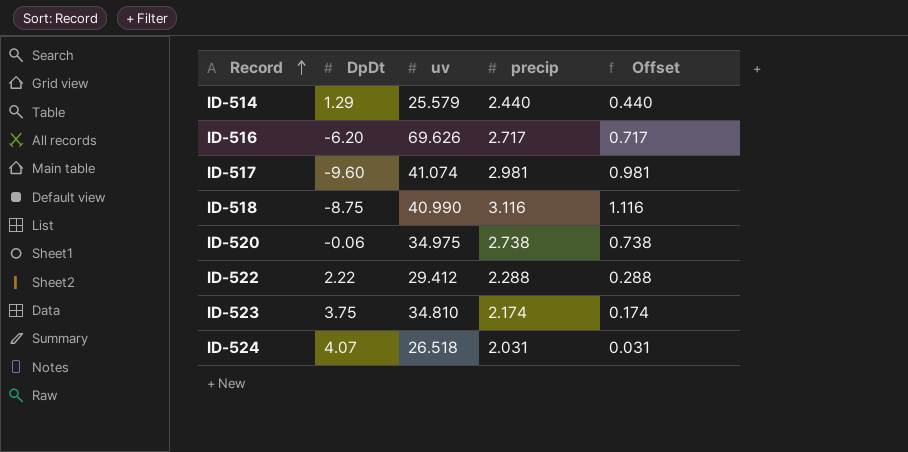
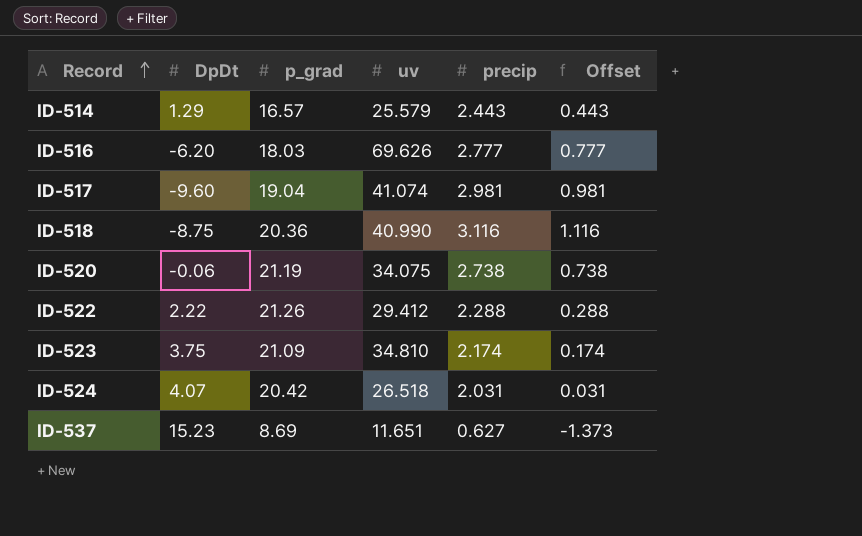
column p_grad | position: none -> 3
ID-514 | precip: 2.440 -> 2.443
ID-514 | Offset: 0.440 -> 0.443
ID-516 | precip: 2.717 -> 2.777
ID-516 | Offset: 0.717 -> 0.777
ID-520 | uv: 34.975 -> 34.075
row ID-537: none -> 15.23 | 8.69 | 11.651 | 0.627 | -1.373

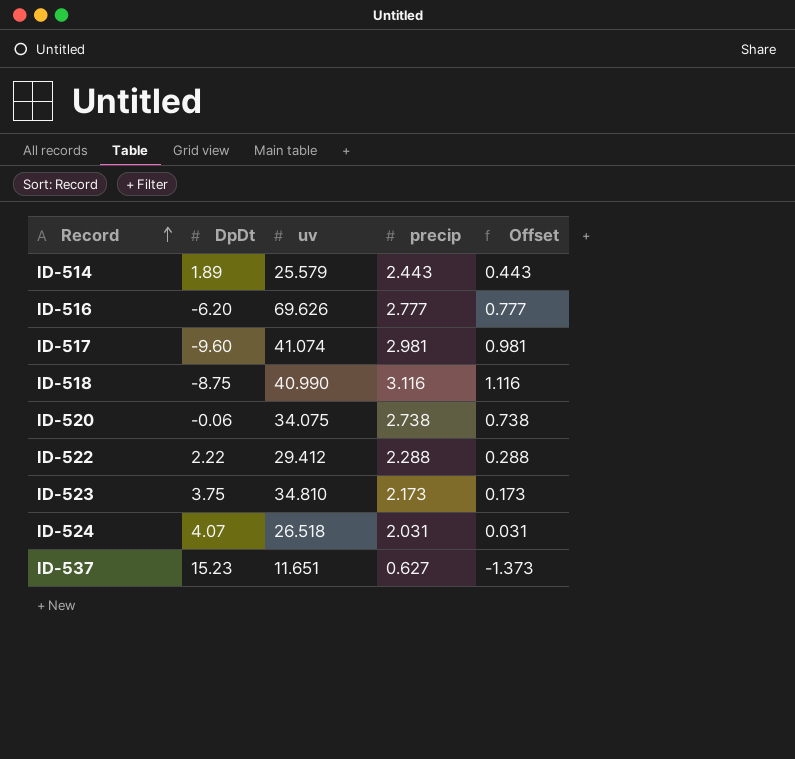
column p_grad | position: 3 -> none
ID-514 | DpDt: 1.29 -> 1.89
ID-523 | precip: 2.174 -> 2.173
ID-523 | Offset: 0.174 -> 0.173

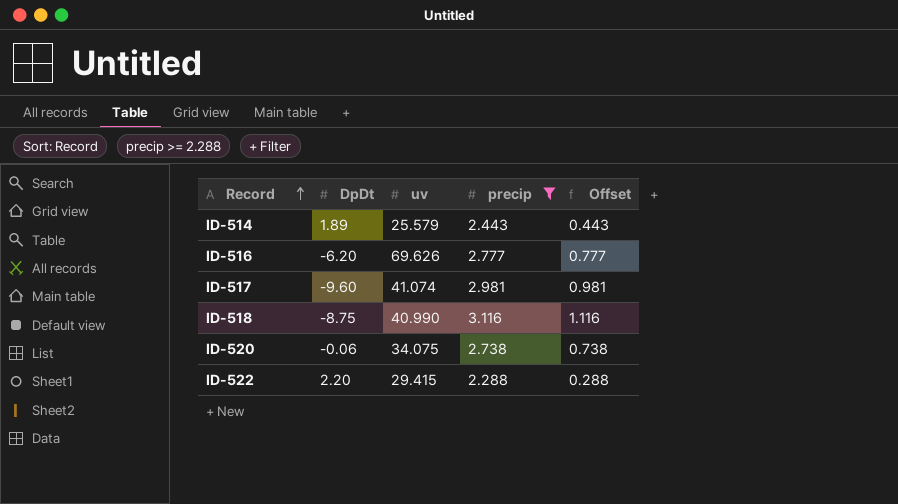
filter: none -> precip >= 2.288
ID-522 | DpDt: 2.22 -> 2.20
ID-522 | uv: 29.412 -> 29.415

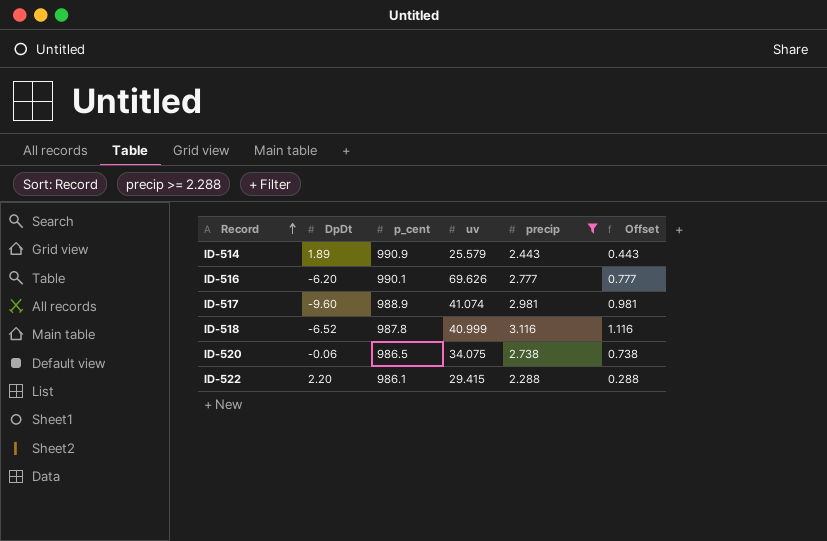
column p_cent | position: none -> 3
ID-518 | DpDt: -8.75 -> -6.52
ID-518 | uv: 40.990 -> 40.999

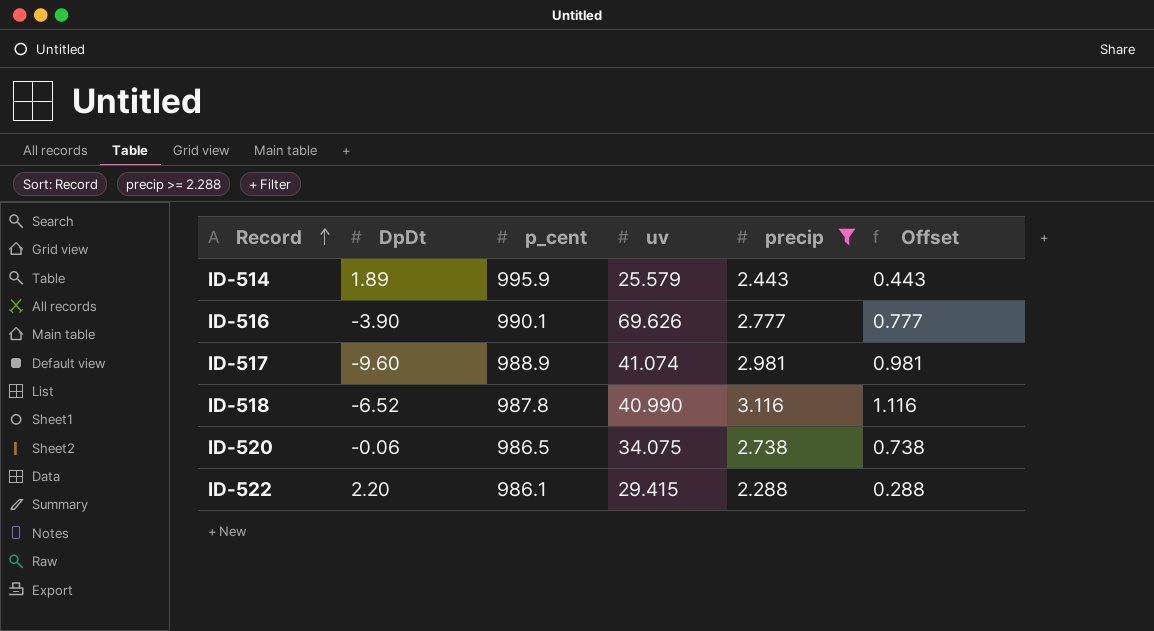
ID-514 | p_cent: 990.9 -> 995.9
ID-516 | DpDt: -6.20 -> -3.90
ID-518 | uv: 40.999 -> 40.990

